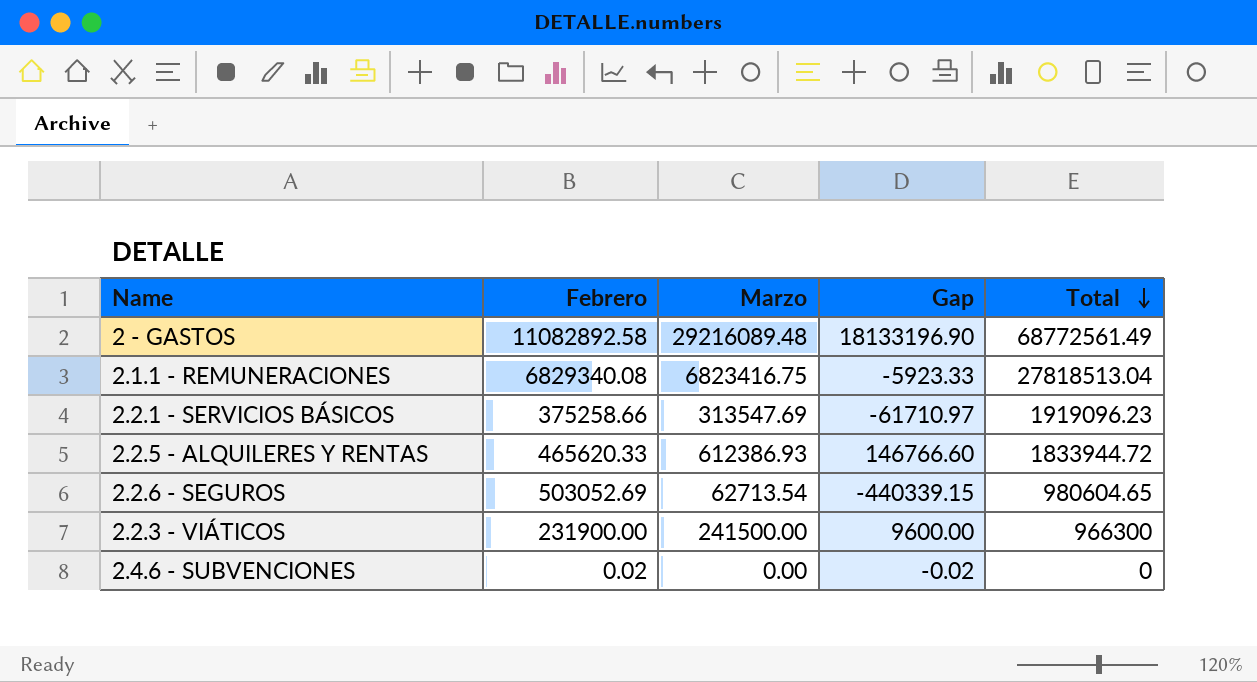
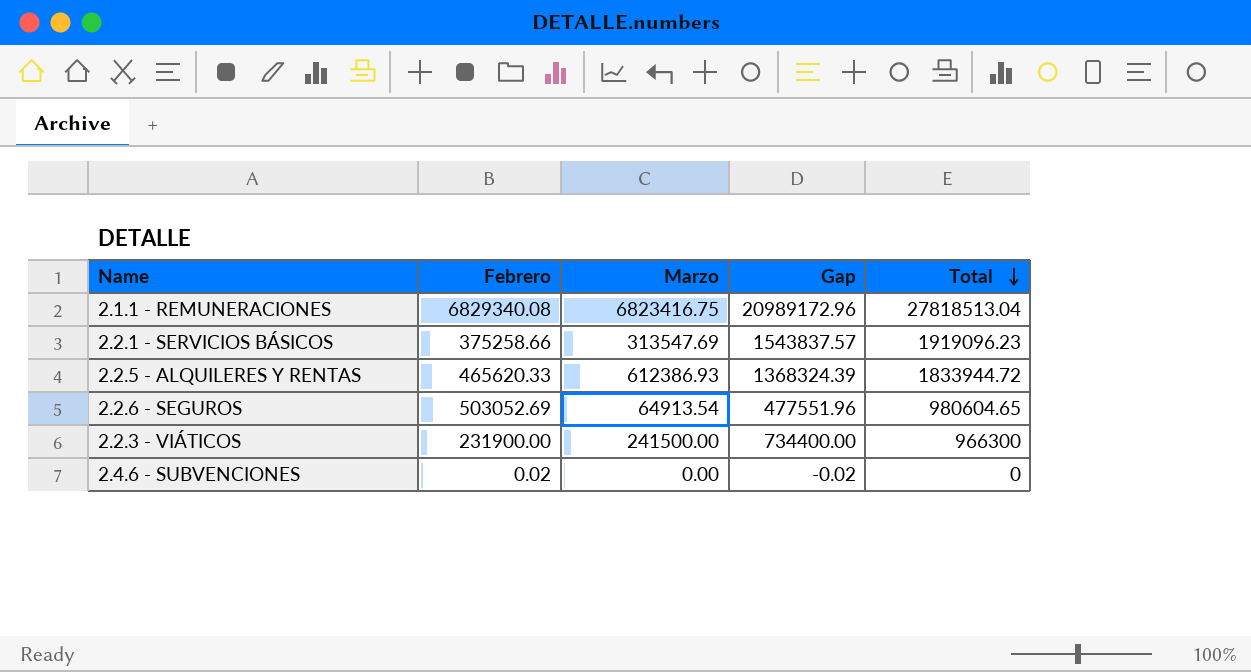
column Gap | formula: [Marzo] - [Febrero] -> [Total] - [Febrero]
row 2 - GASTOS: 11082892.58 | 29216089.48 | 18133196.90 | 68772561.49 -> none
2.2.6 - SEGUROS | Marzo: 62713.54 -> 64913.54

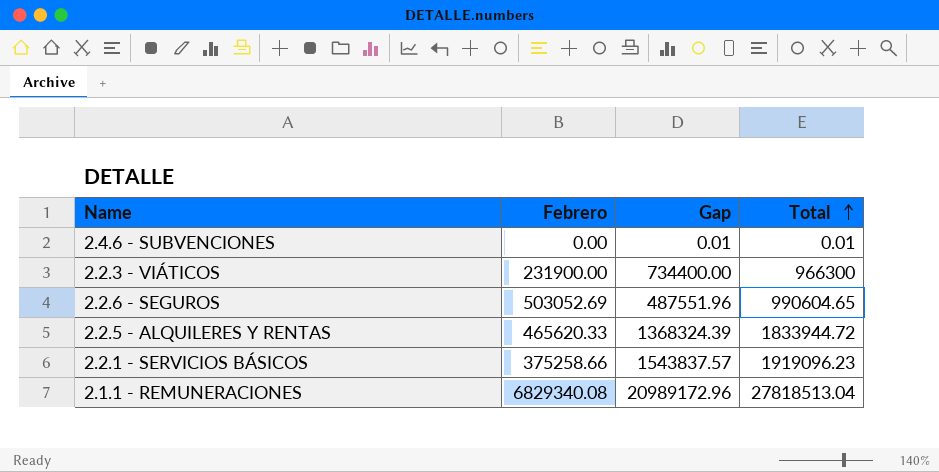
row order: Total descending -> Total ascending
column Marzo | position: 3 -> none
2.4.6 - SUBVENCIONES | Febrero: 0.02 -> 0.00
2.4.6 - SUBVENCIONES | Gap: -0.02 -> 0.01
2.4.6 - SUBVENCIONES | Total: 0 -> 0.01
2.2.6 - SEGUROS | Gap: 477551.96 -> 487551.96
2.2.6 - SEGUROS | Total: 980604.65 -> 990604.65

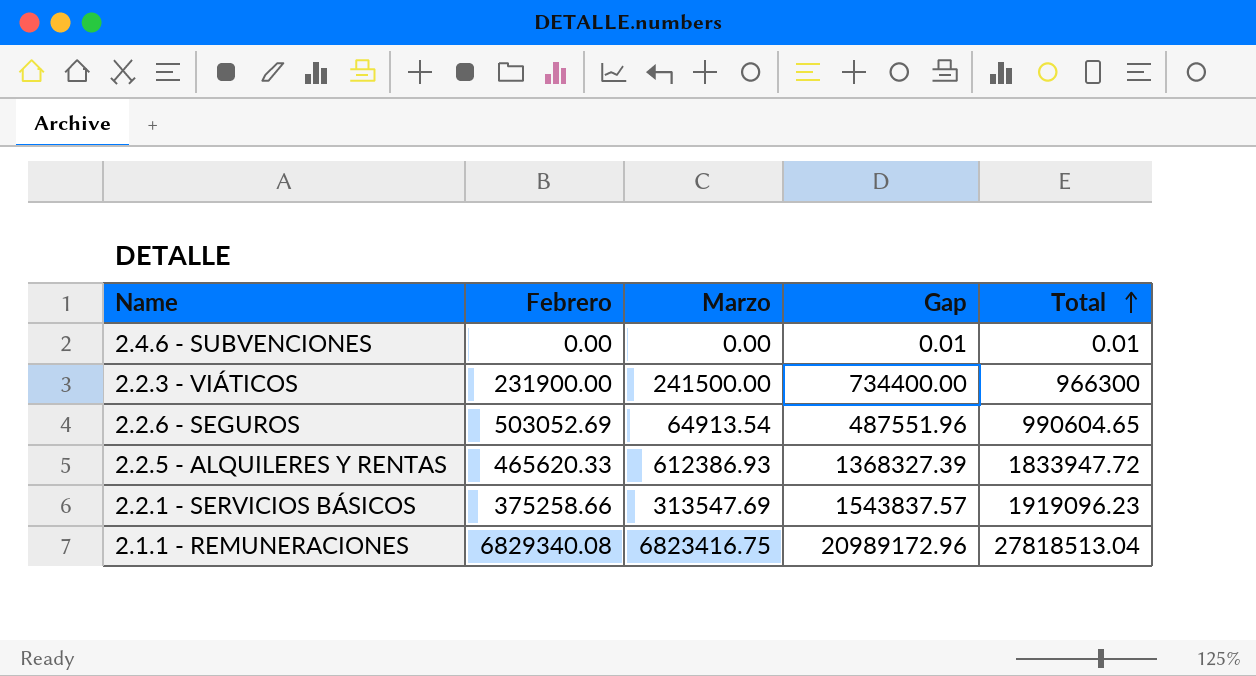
column Marzo | position: none -> 3
2.2.5 - ALQUILERES Y RENTAS | Gap: 1368324.39 -> 1368327.39
2.2.5 - ALQUILERES Y RENTAS | Total: 1833944.72 -> 1833947.72

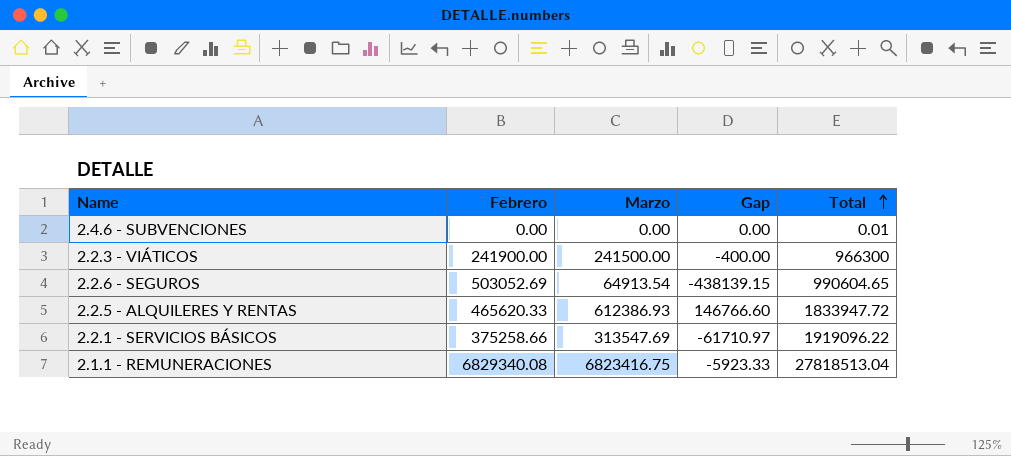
column Gap | formula: [Total] - [Febrero] -> [Marzo] - [Febrero]
2.2.3 - VIÁTICOS | Febrero: 231900.00 -> 241900.00
2.2.1 - SERVICIOS BÁSICOS | Total: 1919096.23 -> 1919096.22

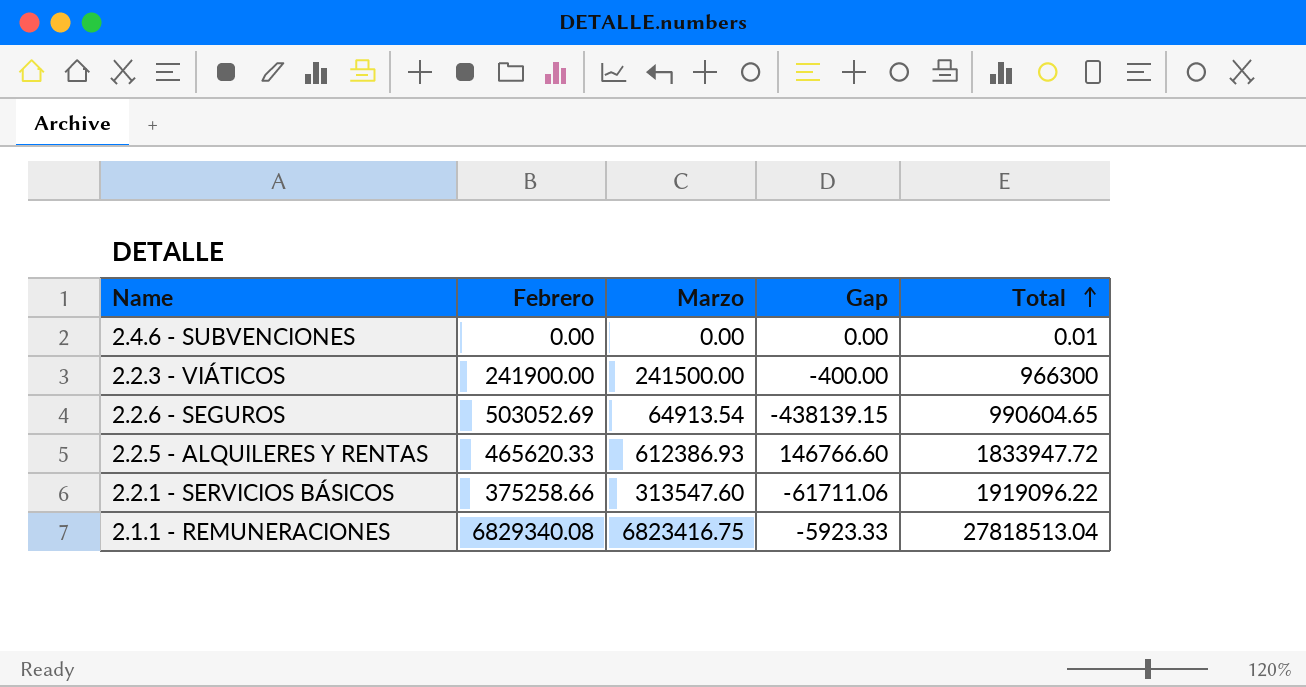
2.2.1 - SERVICIOS BÁSICOS | Marzo: 313547.69 -> 313547.60
2.2.1 - SERVICIOS BÁSICOS | Gap: -61710.97 -> -61711.06

